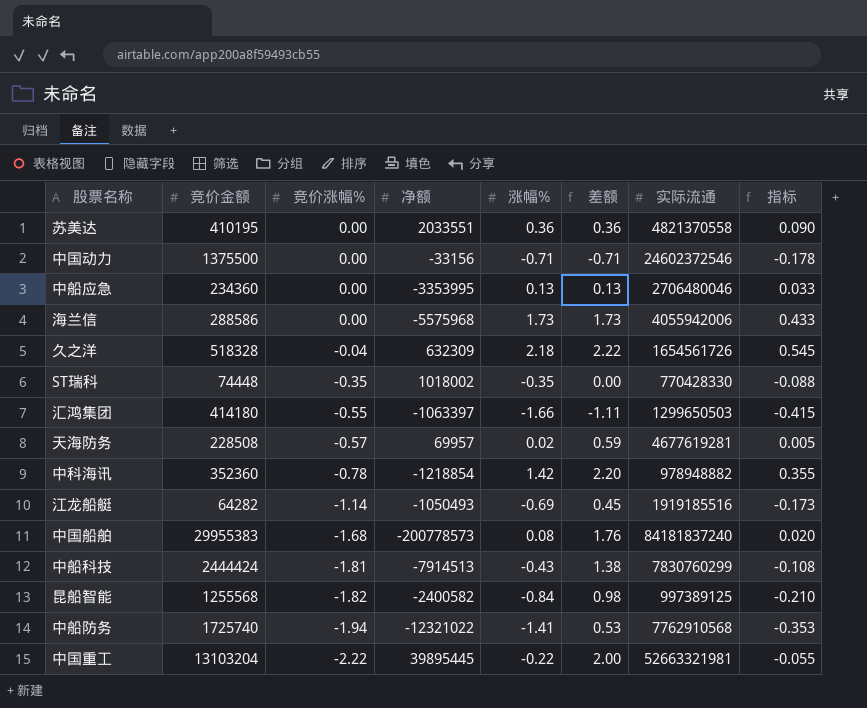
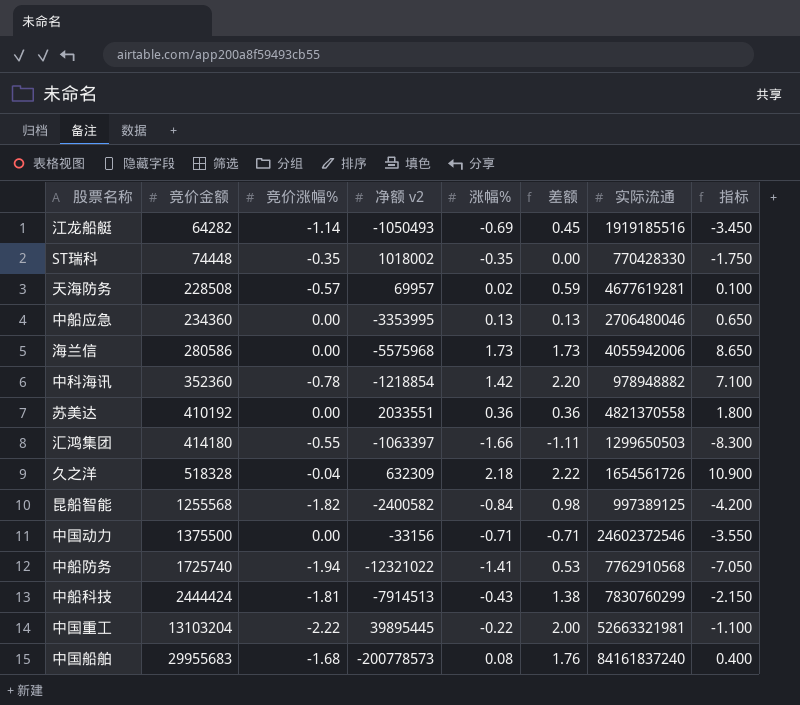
row order: 竞价涨幅% descending -> 竞价金额 ascending
column name: 净额 -> 净额 v2
column 指标 | formula: [涨幅%] * 0.25 -> [涨幅%] * 5
海兰信 | 竞价金额: 288586 -> 280586
苏美达 | 竞价金额: 410195 -> 410192
中国船舶 | 竞价金额: 29955383 -> 29955683
中国船舶 | 实际流通: 84181837240 -> 84161837240

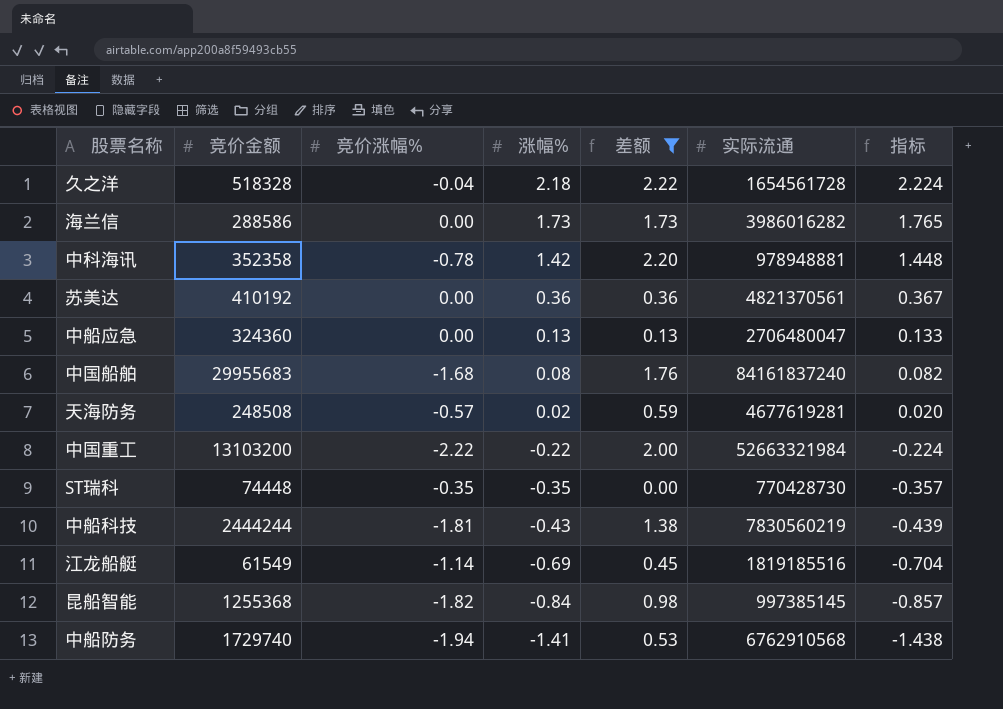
filter: none -> 差额 >= 0.00
row order: 竞价金额 ascending -> 涨幅% descending
column 净额 v2 | position: 4 -> none
column 指标 | formula: [涨幅%] * 5 -> [涨幅%] * 1.02
久之洋 | 实际流通: 1654561726 -> 1654561728
海兰信 | 竞价金额: 280586 -> 288586
海兰信 | 实际流通: 4055942006 -> 3986016282
中科海讯 | 竞价金额: 352360 -> 352358
中科海讯 | 实际流通: 978948882 -> 978948881
苏美达 | 实际流通: 4821370558 -> 4821370561
中船应急 | 竞价金额: 234360 -> 324360
中船应急 | 实际流通: 2706480046 -> 2706480047
天海防务 | 竞价金额: 228508 -> 248508
中国重工 | 竞价金额: 13103204 -> 13103200
中国重工 | 实际流通: 52663321981 -> 52663321984
ST瑞科 | 实际流通: 770428330 -> 770428730
中船科技 | 竞价金额: 2444424 -> 2444244
中船科技 | 实际流通: 7830760299 -> 7830560219
江龙船艇 | 竞价金额: 64282 -> 61549
江龙船艇 | 实际流通: 1919185516 -> 1819185516
昆船智能 | 竞价金额: 1255568 -> 1255368
昆船智能 | 实际流通: 997389125 -> 997385145
中船防务 | 竞价金额: 1725740 -> 1729740
中船防务 | 实际流通: 7762910568 -> 6762910568

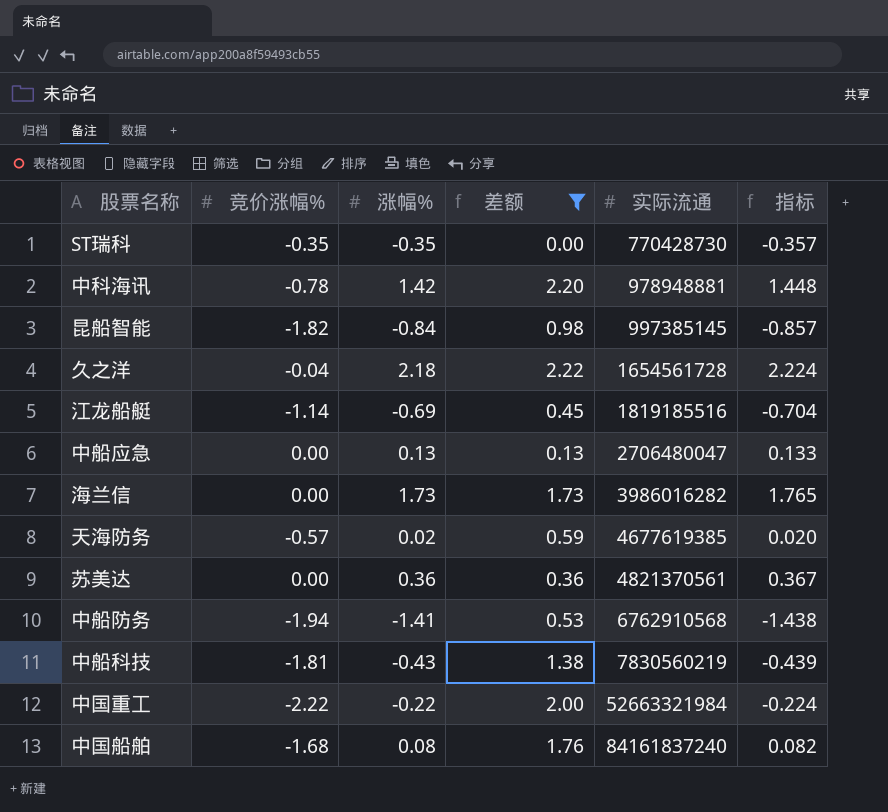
row order: 涨幅% descending -> 实际流通 ascending
column 竞价金额 | position: 2 -> none
天海防务 | 实际流通: 4677619281 -> 4677619385

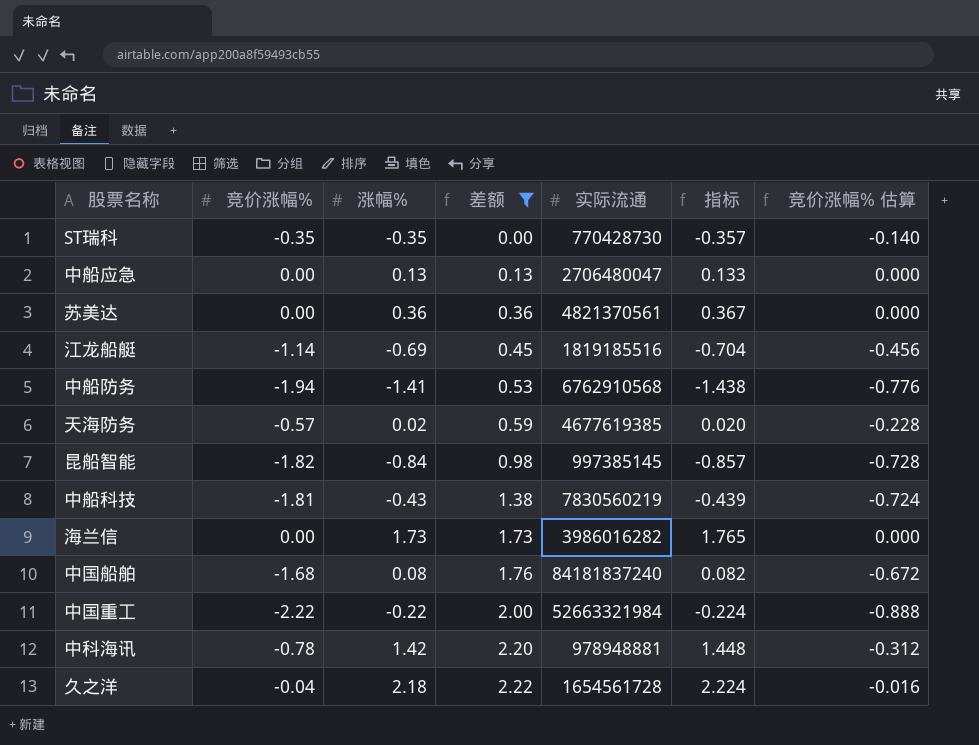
row order: 实际流通 ascending -> 差额 ascending
column 竞价涨幅% 估算 | formula: none -> [竞价涨幅%] * 0.4
中国船舶 | 实际流通: 84161837240 -> 84181837240

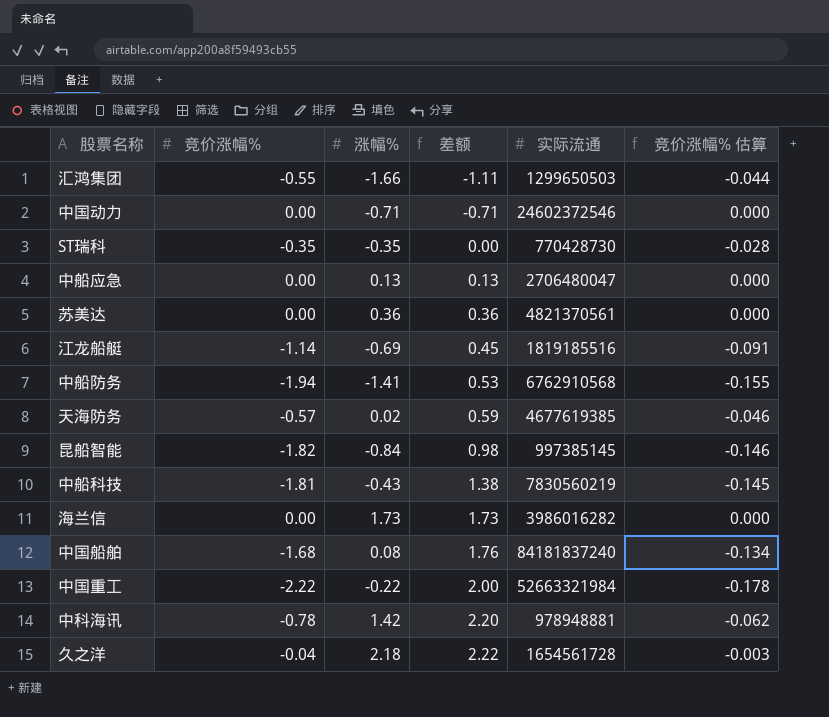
filter: 差额 >= 0.00 -> none
column 指标 | formula: [涨幅%] * 1.02 -> none
column 竞价涨幅% 估算 | formula: [竞价涨幅%] * 0.4 -> [竞价涨幅%] * 0.08

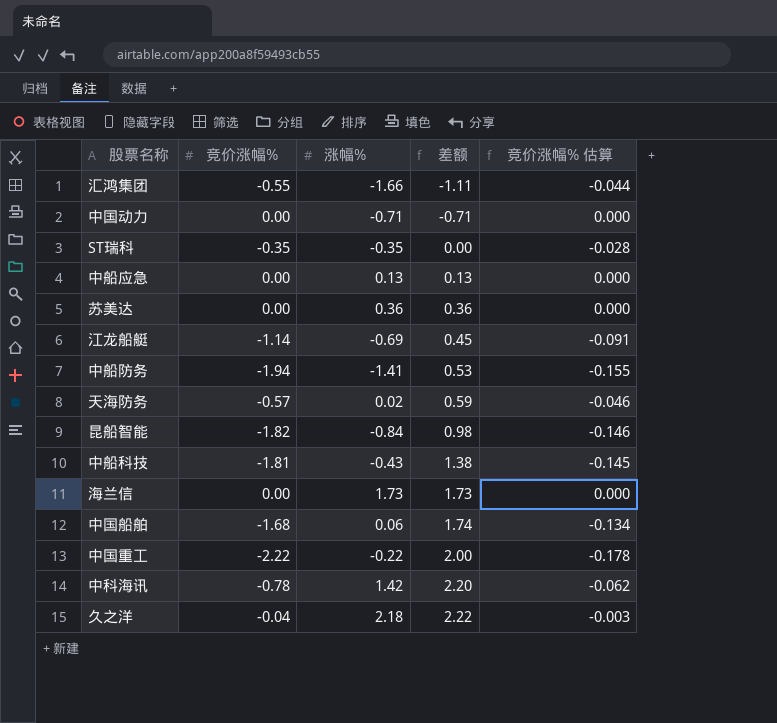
column 实际流通 | position: 5 -> none
中国船舶 | 涨幅%: 0.08 -> 0.06
中国船舶 | 差额: 1.76 -> 1.74

